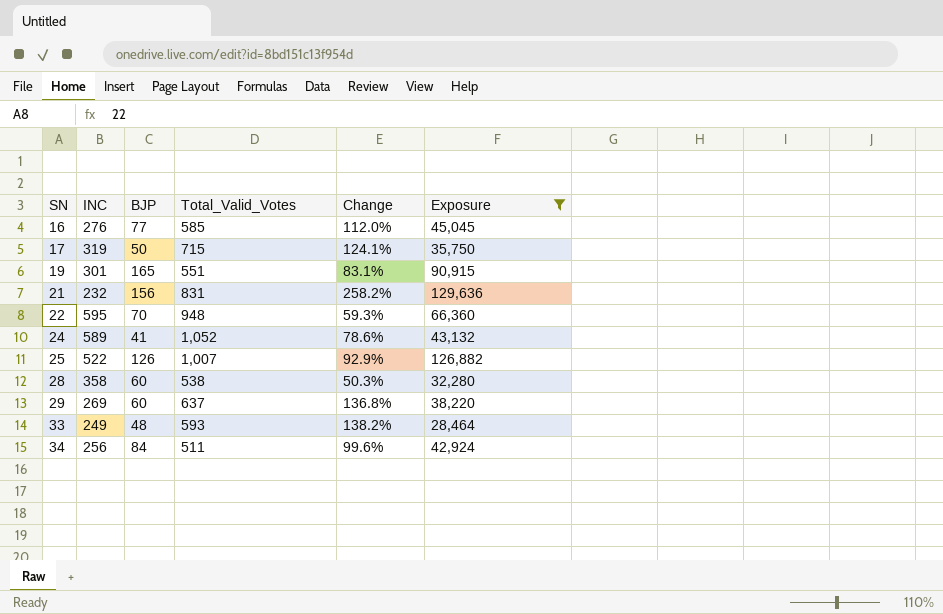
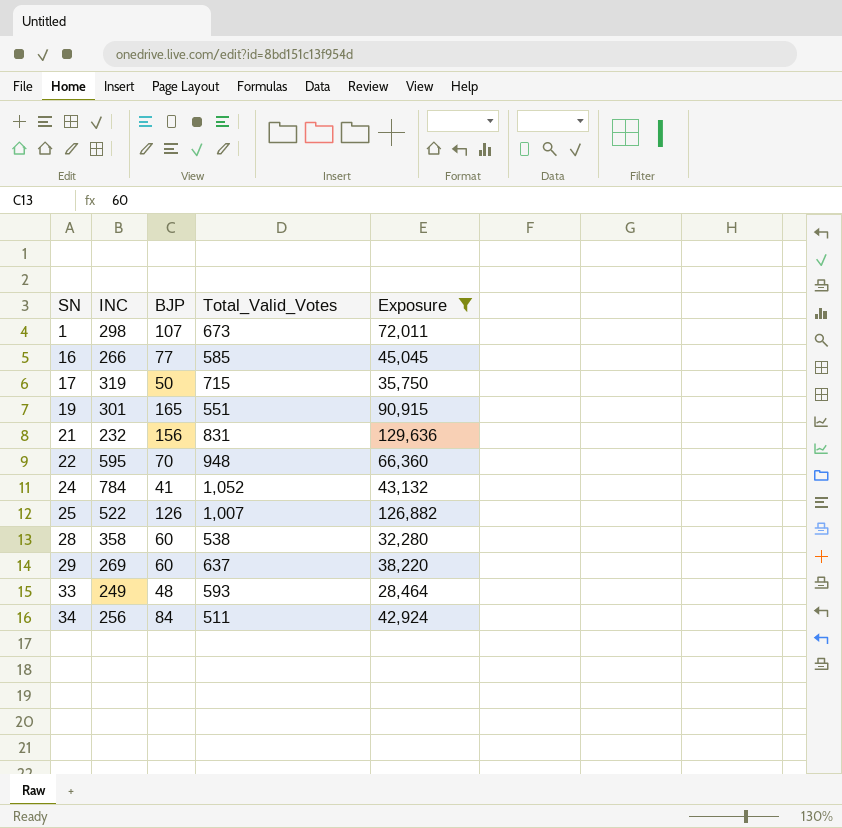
column Change | formula: ([Total_Valid_Votes] - [INC]) / [INC] -> none
row 1: none -> 298 | 107 | 673 | 72,011
16 | INC: 276 -> 266
24 | INC: 589 -> 784

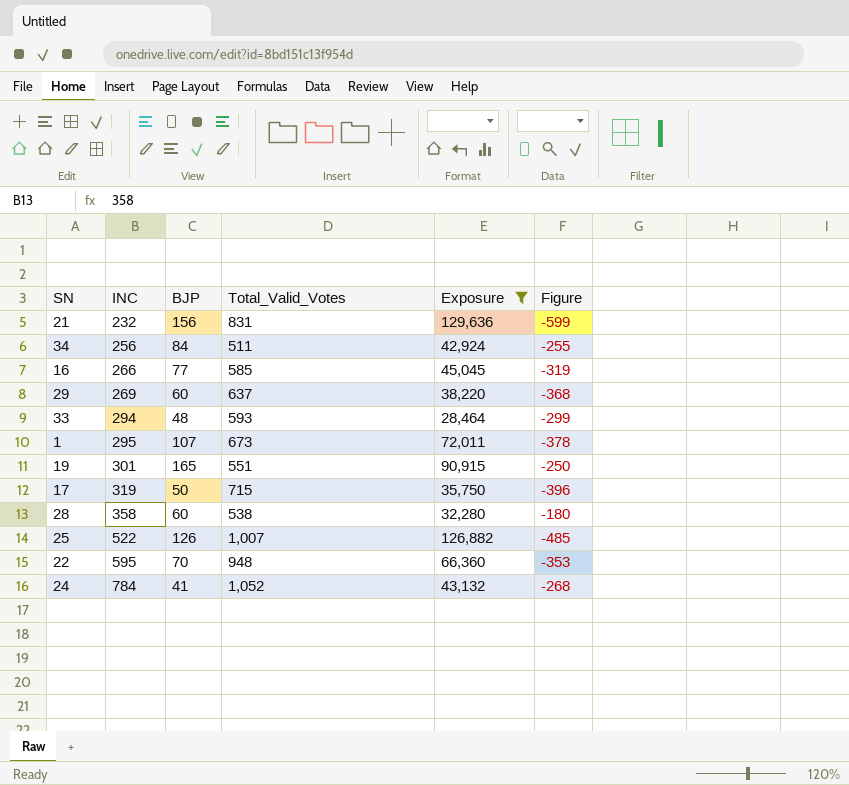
row order: SN ascending -> INC ascending
column Figure | formula: none -> [INC] - [Total_Valid_Votes]
33 | INC: 249 -> 294
1 | INC: 298 -> 295

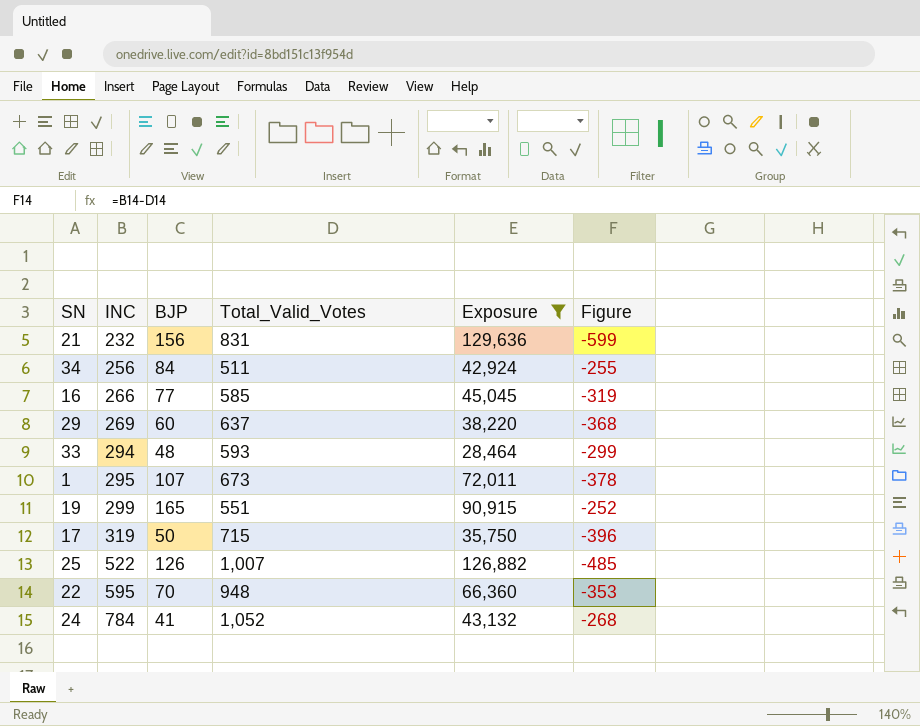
row 28: 358 | 60 | 538 | 32,280 | -180 -> none
19 | INC: 301 -> 299
19 | Figure: -250 -> -252

